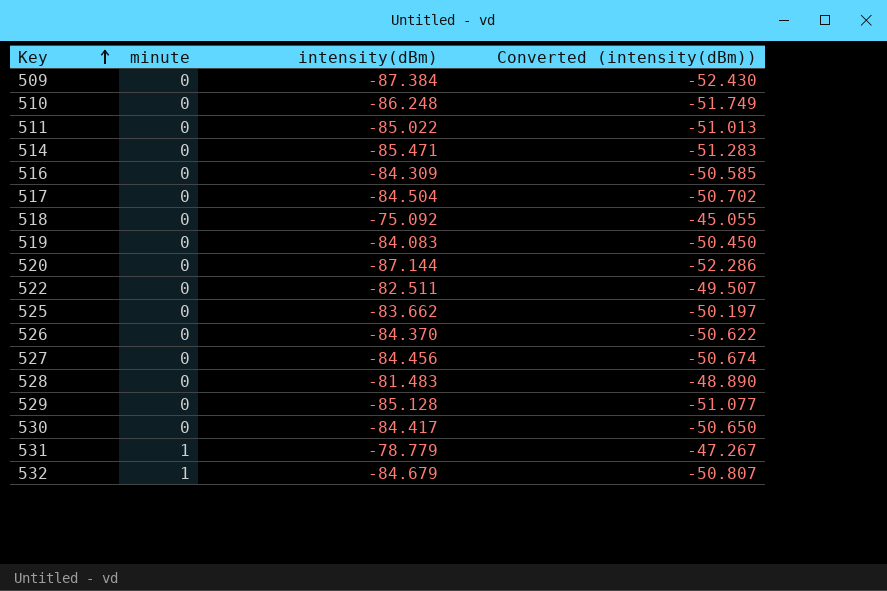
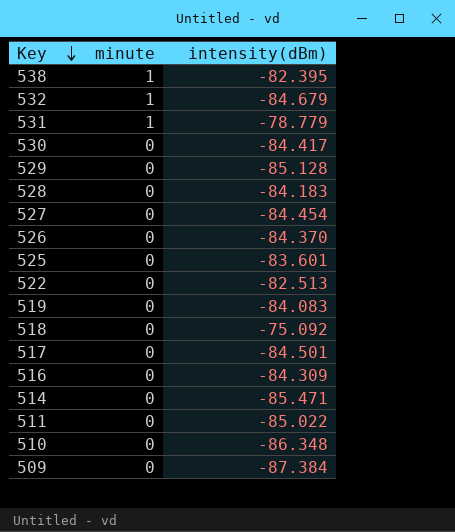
row order: Key ascending -> Key descending
column Converted (intensity(dBm)) | formula: [intensity(dBm)] * 0.6 -> none
row 520: 0 | -87.144 | -52.286 -> none
row 538: none -> 1 | -82.395
528 | intensity(dBm): -81.483 -> -84.183
527 | intensity(dBm): -84.456 -> -84.454
525 | intensity(dBm): -83.662 -> -83.601
522 | intensity(dBm): -82.511 -> -82.513
517 | intensity(dBm): -84.504 -> -84.501
510 | intensity(dBm): -86.248 -> -86.348

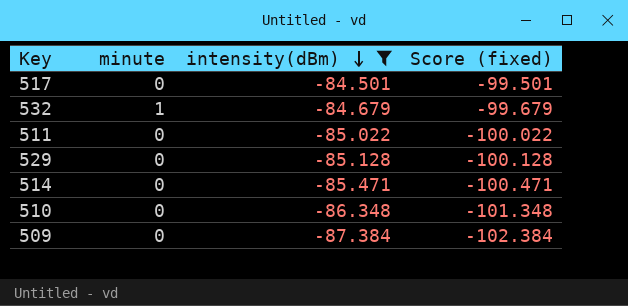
filter: none -> intensity(dBm) <= -84.501
row order: Key descending -> intensity(dBm) descending
column Score (fixed) | formula: none -> [intensity(dBm)] - 15

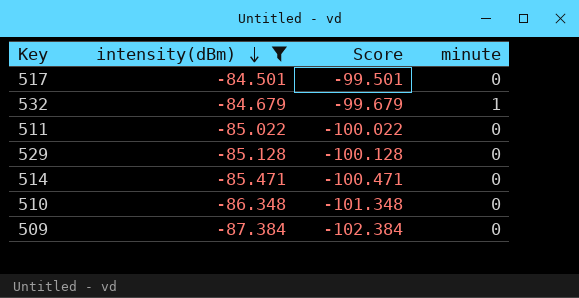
column name: Score (fixed) -> Score
column minute | position: 2 -> 4

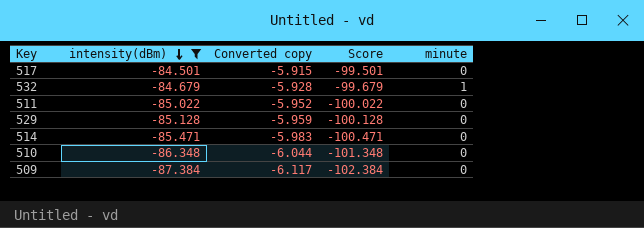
column Converted copy | formula: none -> [intensity(dBm)] * 0.07

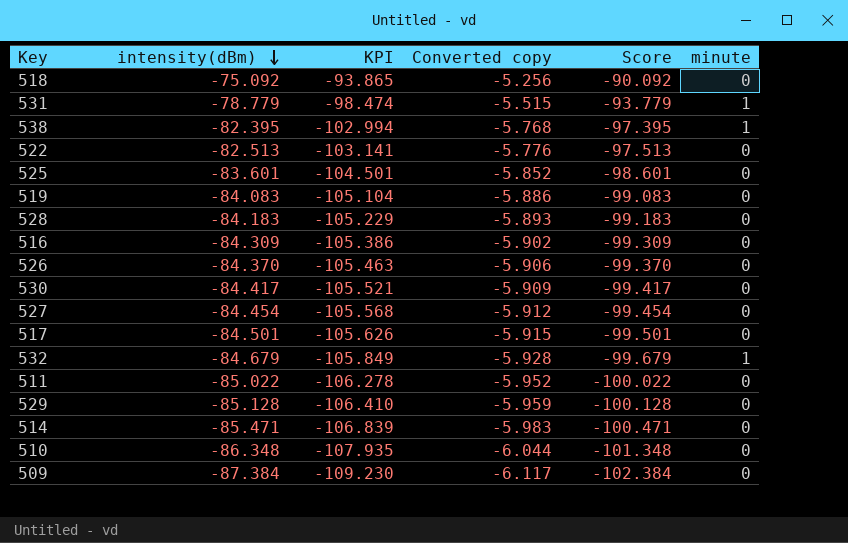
filter: intensity(dBm) <= -84.501 -> none
column KPI | formula: none -> [intensity(dBm)] * 1.25

